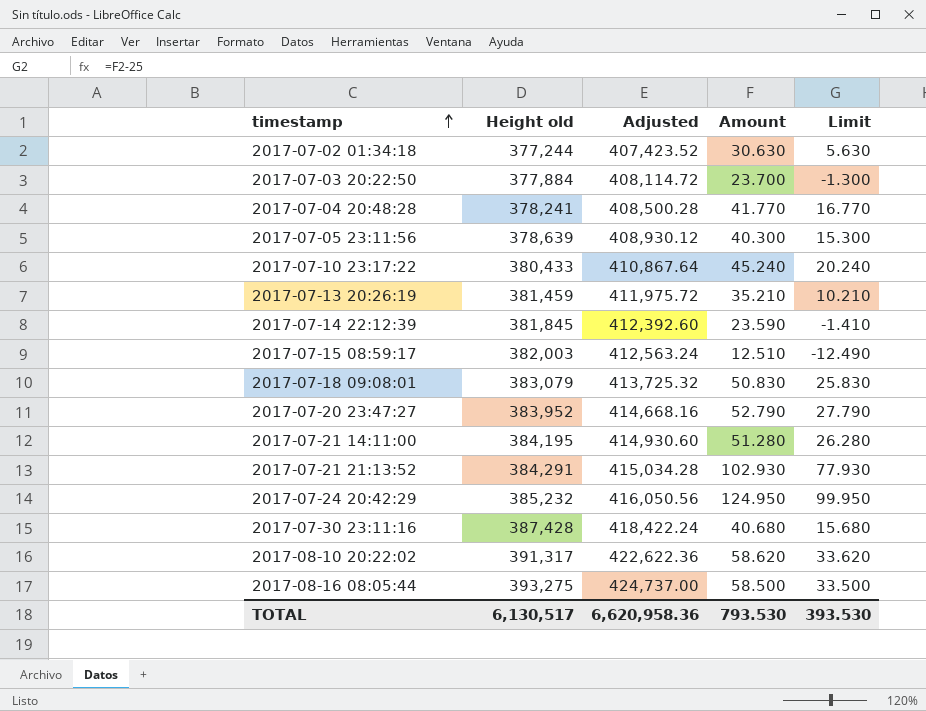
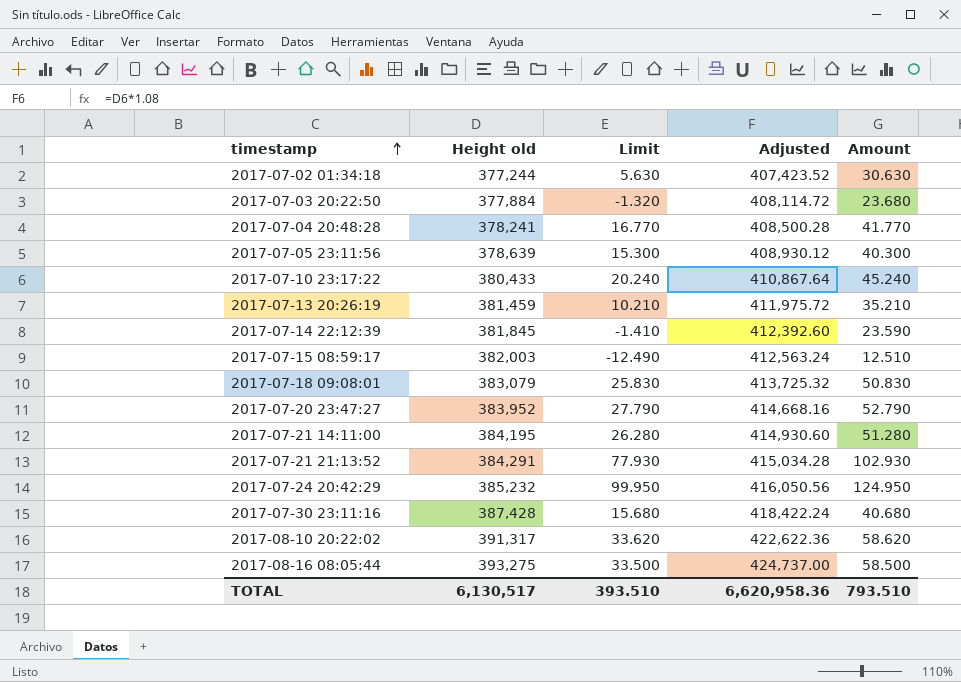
column Limit | position: 5 -> 3
2017-07-03 20:22:50 | Limit: -1.300 -> -1.320
2017-07-03 20:22:50 | Amount: 23.700 -> 23.680
TOTAL | Limit: 393.530 -> 393.510
TOTAL | Amount: 793.530 -> 793.510

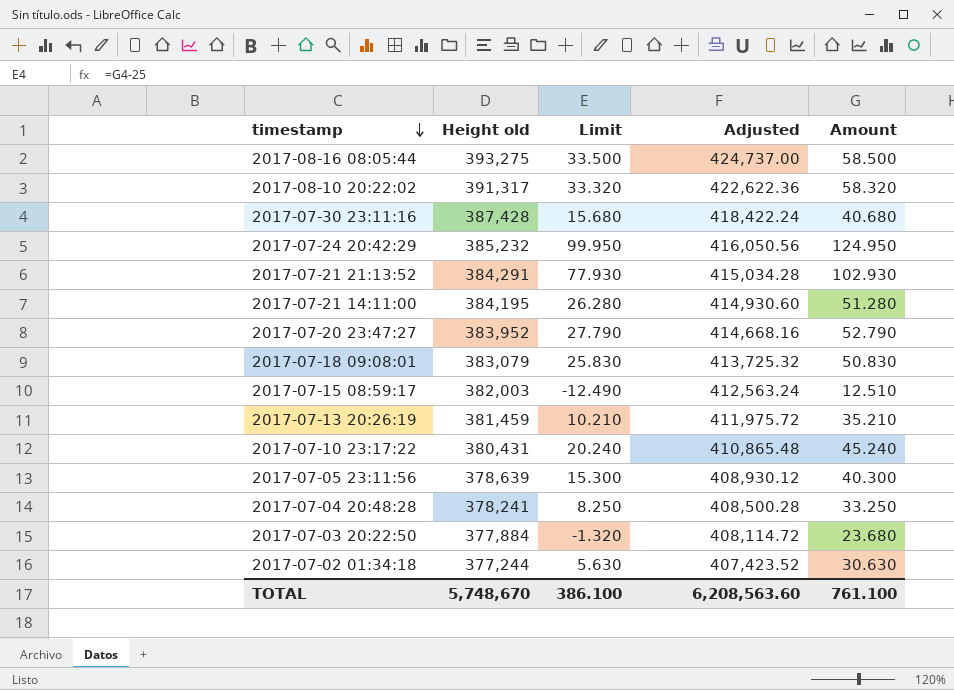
row order: timestamp ascending -> timestamp descending
row 2017-07-14 22:12:39: 381,845 | -1.410 | 412,392.60 | 23.590 -> none
2017-08-10 20:22:02 | Limit: 33.620 -> 33.320
2017-08-10 20:22:02 | Amount: 58.620 -> 58.320
2017-07-10 23:17:22 | Height old: 380,433 -> 380,431
2017-07-10 23:17:22 | Adjusted: 410,867.64 -> 410,865.48
2017-07-04 20:48:28 | Limit: 16.770 -> 8.250
2017-07-04 20:48:28 | Amount: 41.770 -> 33.250
TOTAL | Height old: 6,130,517 -> 5,748,670
TOTAL | Limit: 393.510 -> 386.100
TOTAL | Adjusted: 6,620,958.36 -> 6,208,563.60
TOTAL | Amount: 793.510 -> 761.100

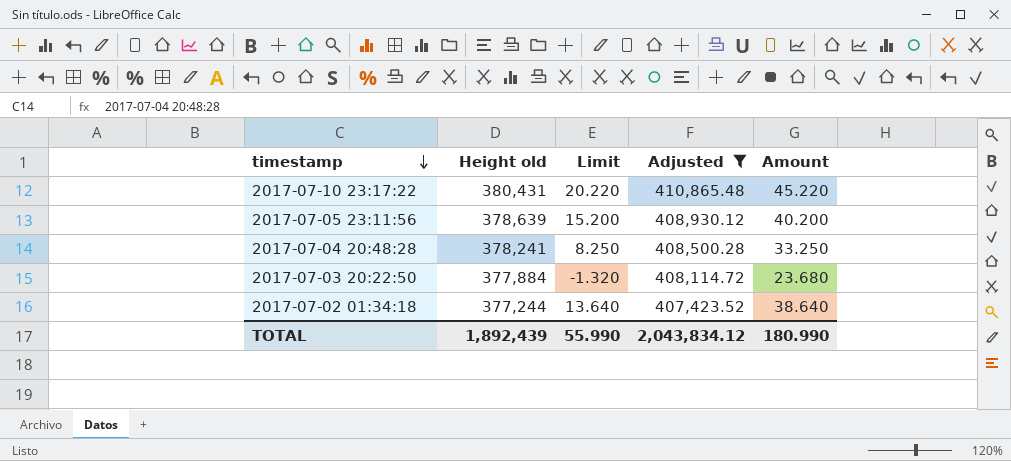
filter: none -> Adjusted <= 410,865.48
2017-07-10 23:17:22 | Limit: 20.240 -> 20.220
2017-07-10 23:17:22 | Amount: 45.240 -> 45.220
2017-07-05 23:11:56 | Limit: 15.300 -> 15.200
2017-07-05 23:11:56 | Amount: 40.300 -> 40.200
2017-07-02 01:34:18 | Limit: 5.630 -> 13.640
2017-07-02 01:34:18 | Amount: 30.630 -> 38.640
TOTAL | Height old: 5,748,670 -> 1,892,439
TOTAL | Limit: 386.100 -> 55.990
TOTAL | Adjusted: 6,208,563.60 -> 2,043,834.12
TOTAL | Amount: 761.100 -> 180.990

